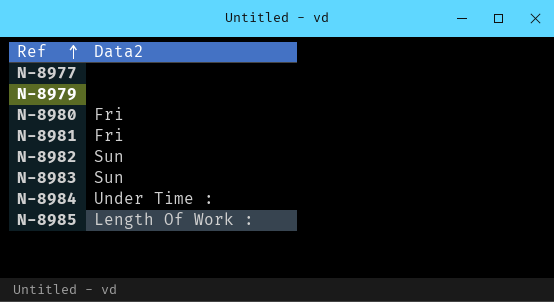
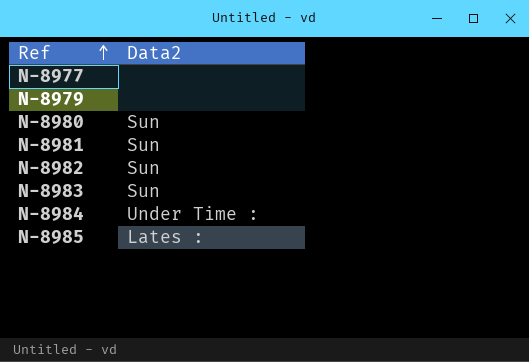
N-8980 | Data2: Fri -> Sun
N-8981 | Data2: Fri -> Sun
N-8985 | Data2: Length Of Work : -> Lates :

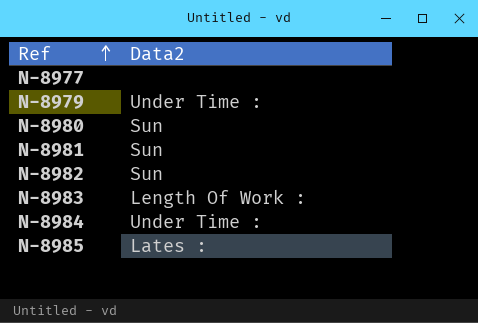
N-8979 | Data2: none -> Under Time :
N-8983 | Data2: Sun -> Length Of Work :

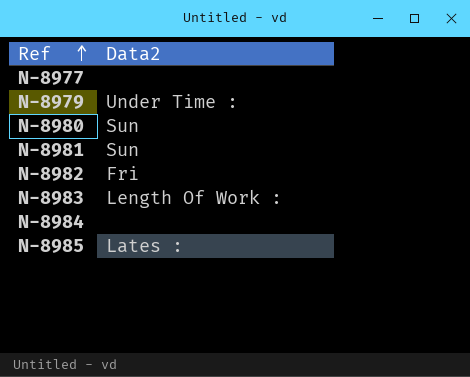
N-8982 | Data2: Sun -> Fri
N-8984 | Data2: Under Time : -> none

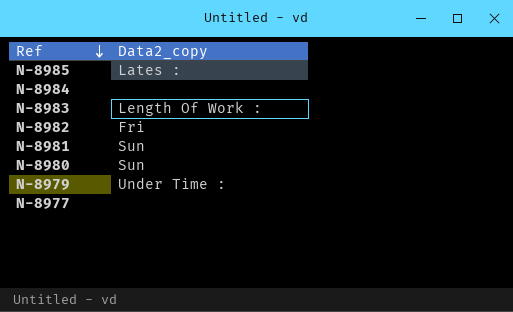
row order: Ref ascending -> Ref descending
column name: Data2 -> Data2_copy

